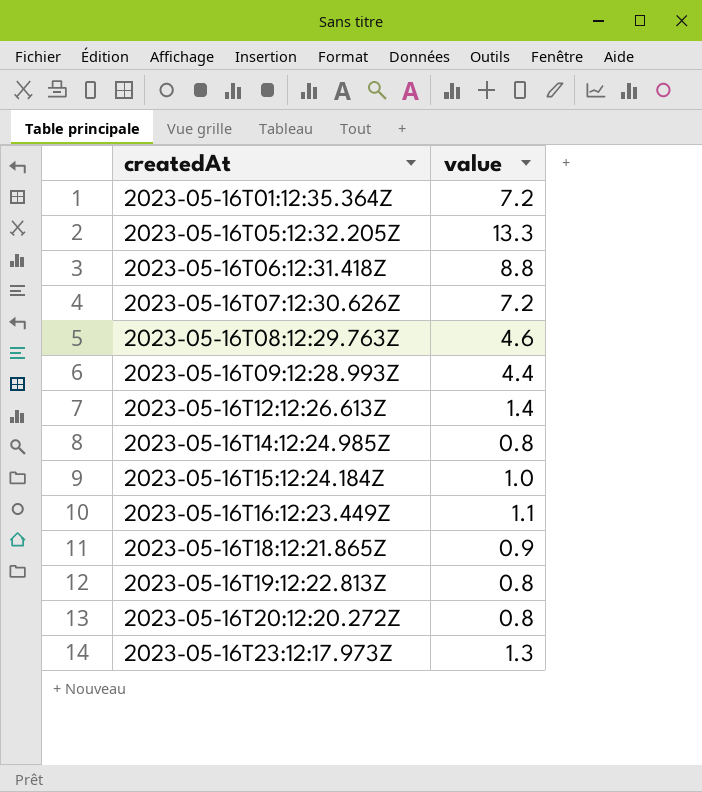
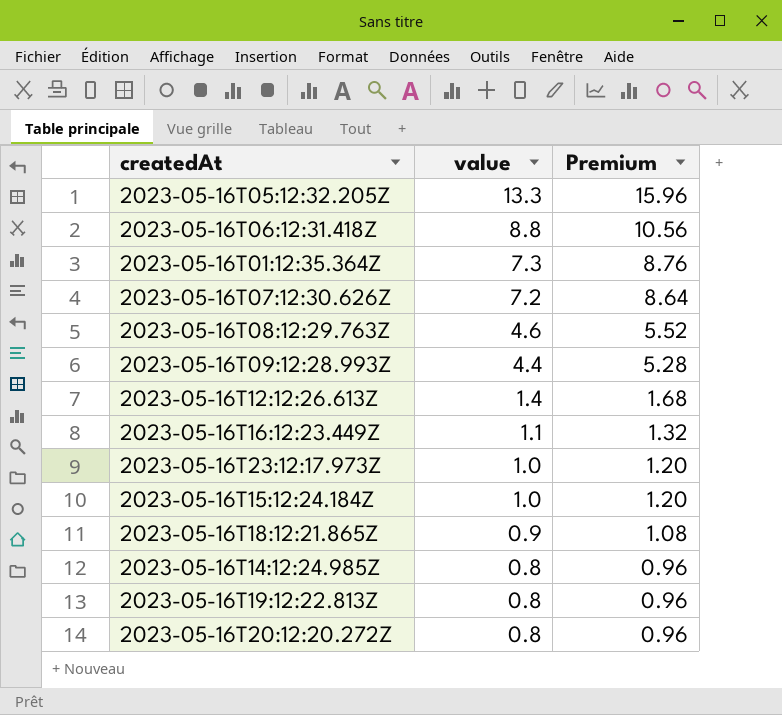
row order: createdAt ascending -> value descending
column Premium | formula: none -> [value] * 1.2
2023-05-16T01:12:35.364Z | value: 7.2 -> 7.3
2023-05-16T23:12:17.973Z | value: 1.3 -> 1.0

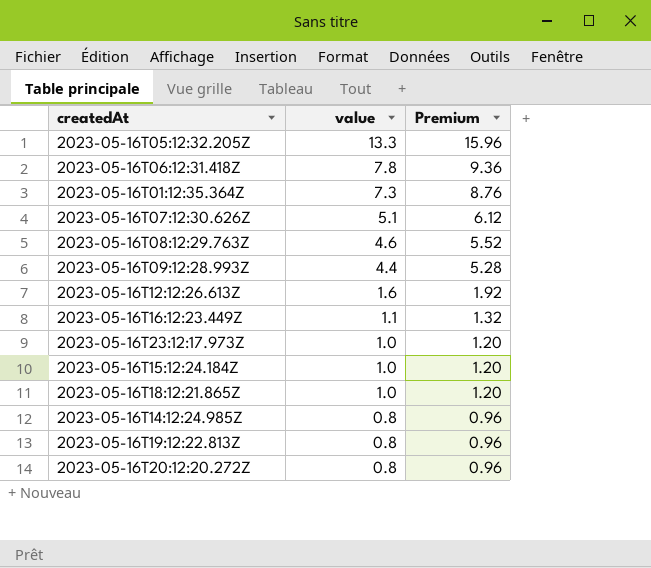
2023-05-16T06:12:31.418Z | value: 8.8 -> 7.8
2023-05-16T06:12:31.418Z | Premium: 10.56 -> 9.36
2023-05-16T07:12:30.626Z | value: 7.2 -> 5.1
2023-05-16T07:12:30.626Z | Premium: 8.64 -> 6.12
2023-05-16T12:12:26.613Z | value: 1.4 -> 1.6
2023-05-16T12:12:26.613Z | Premium: 1.68 -> 1.92
2023-05-16T18:12:21.865Z | value: 0.9 -> 1.0
2023-05-16T18:12:21.865Z | Premium: 1.08 -> 1.20

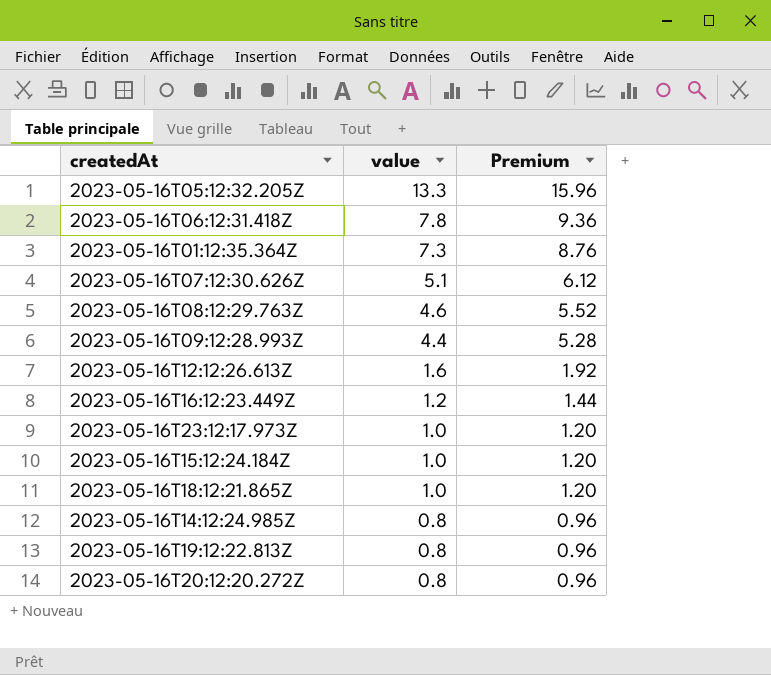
2023-05-16T16:12:23.449Z | value: 1.1 -> 1.2
2023-05-16T16:12:23.449Z | Premium: 1.32 -> 1.44

